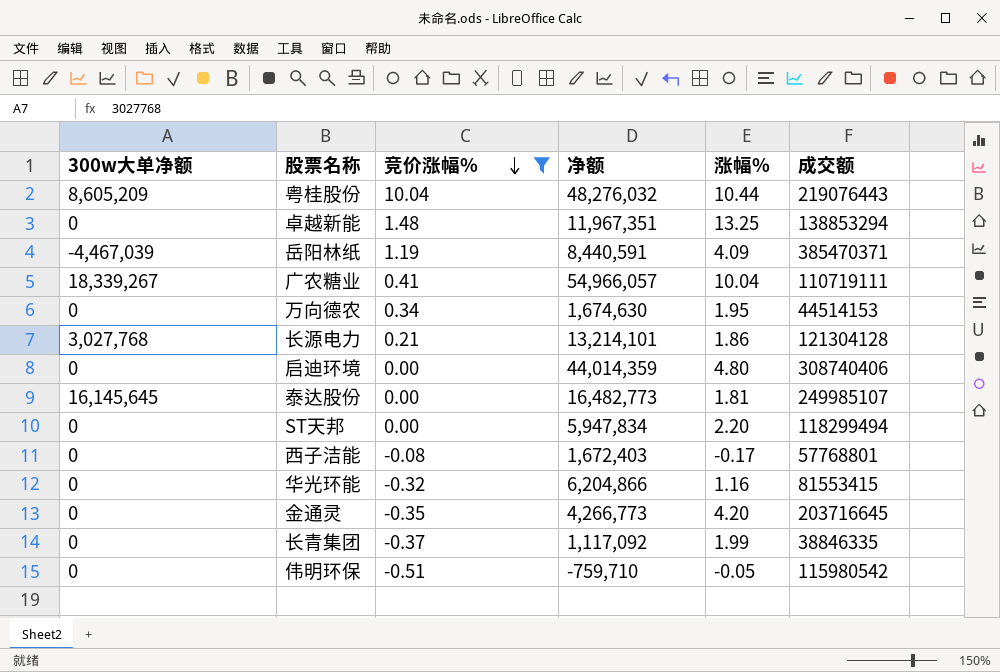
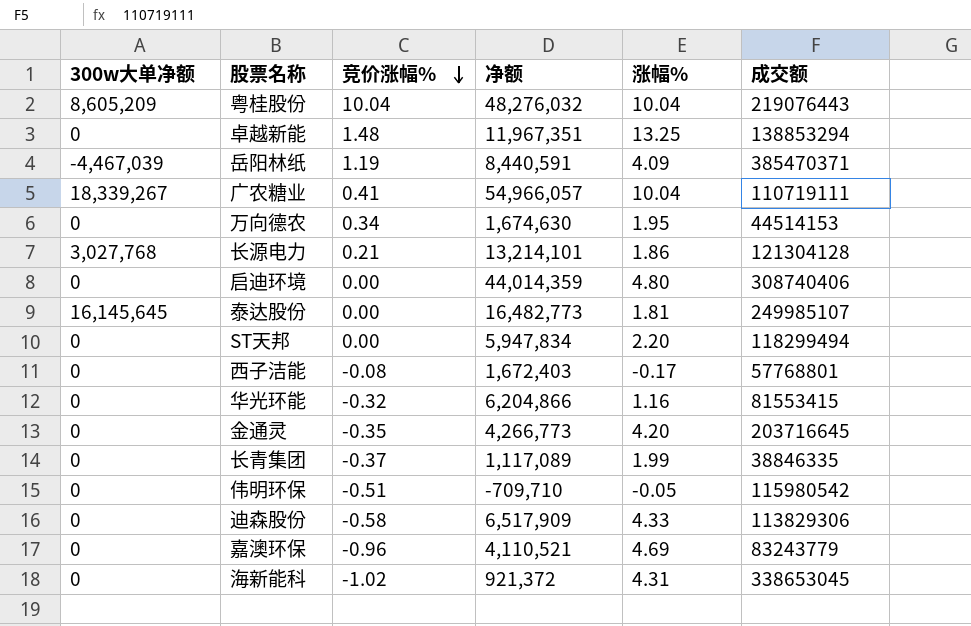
filter: 竞价涨幅% >= -0.51 -> none
粤桂股份 | 涨幅%: 10.44 -> 10.04
长青集团 | 净额: 1,117,092 -> 1,117,089
伟明环保 | 净额: -759,710 -> -709,710

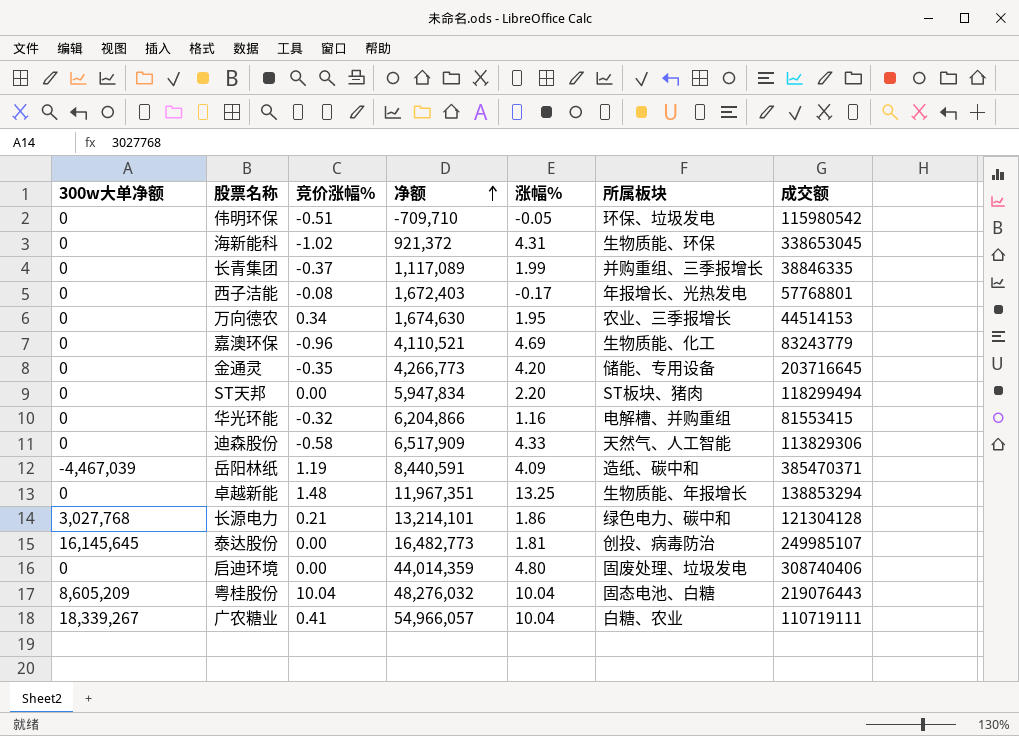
row order: 竞价涨幅% descending -> 净额 ascending
column 所属板块 | position: none -> 6

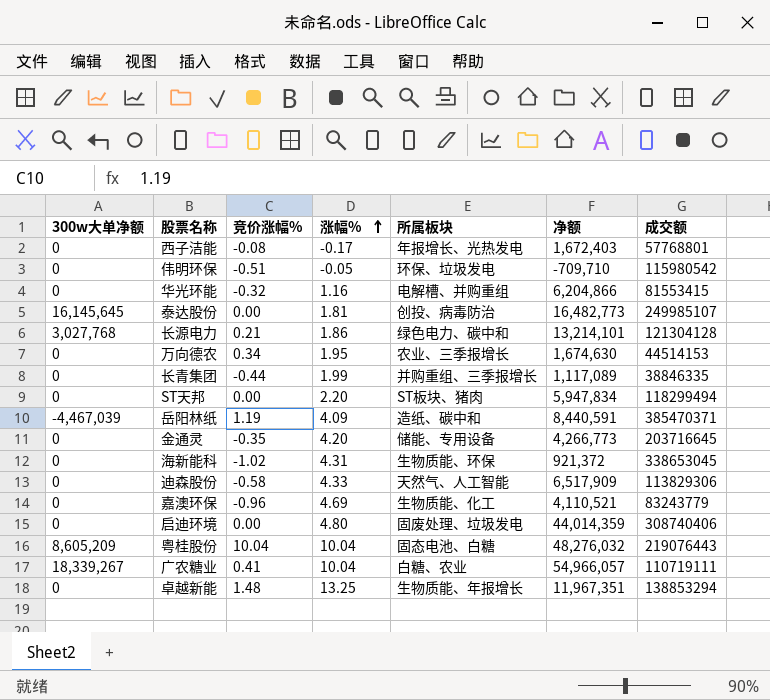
row order: 净额 ascending -> 涨幅% ascending
column 净额 | position: 4 -> 6
长青集团 | 竞价涨幅%: -0.37 -> -0.44

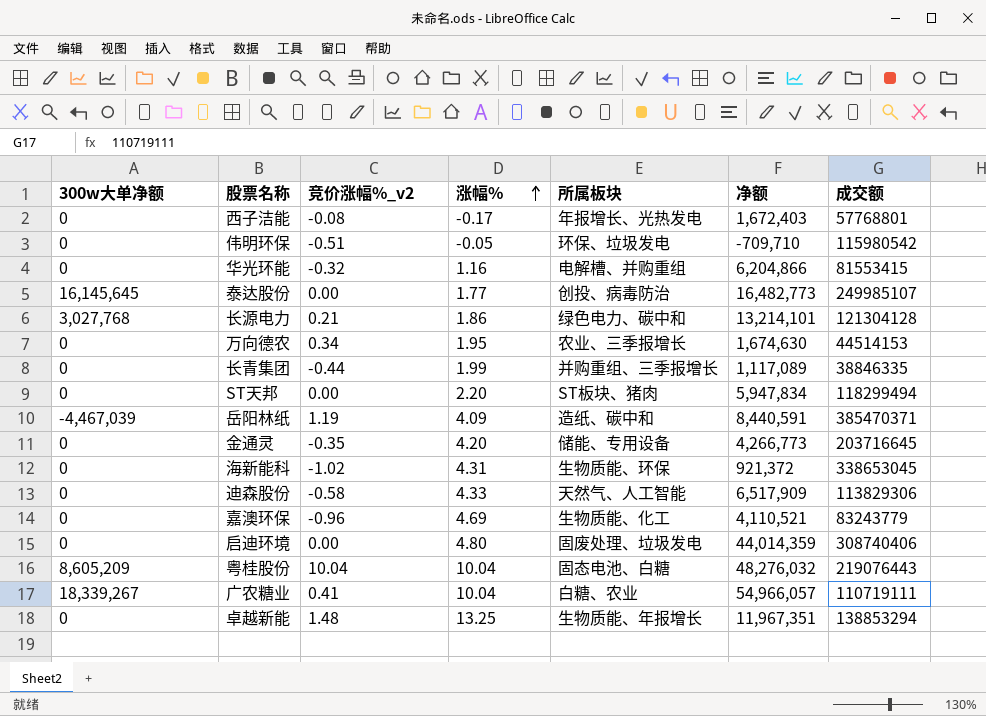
column name: 竞价涨幅% -> 竞价涨幅%_v2
泰达股份 | 涨幅%: 1.81 -> 1.77

